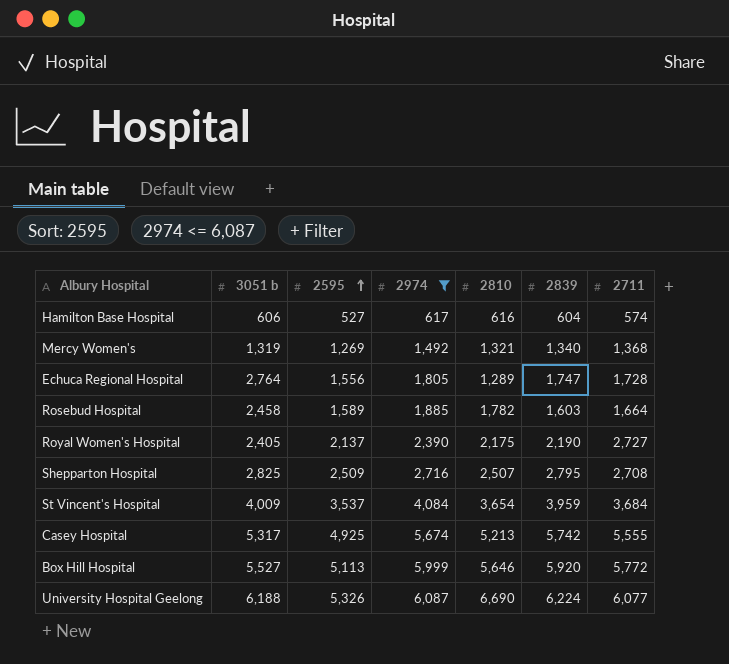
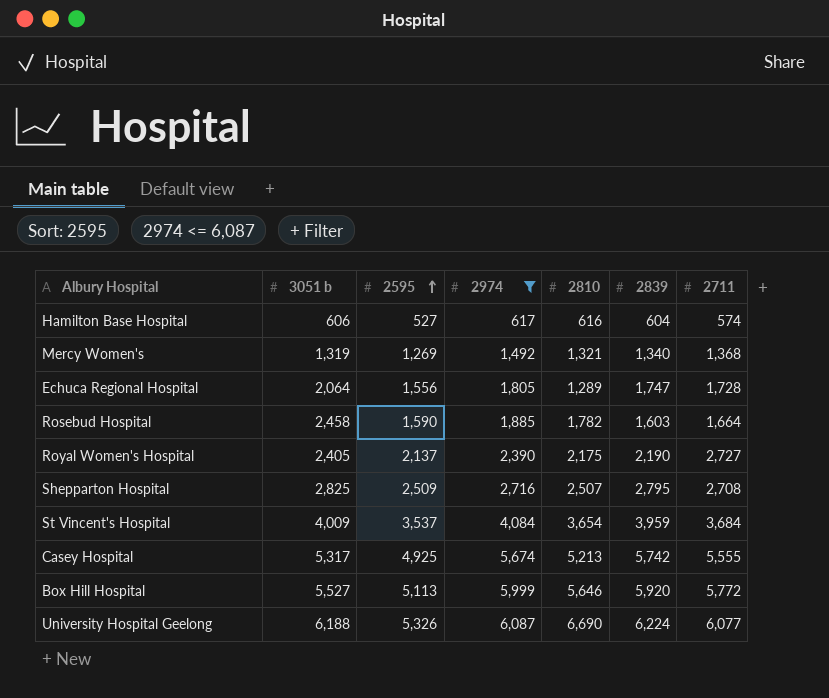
Echuca Regional Hospital | 3051 b: 2,764 -> 2,064
Rosebud Hospital | 2595: 1,589 -> 1,590

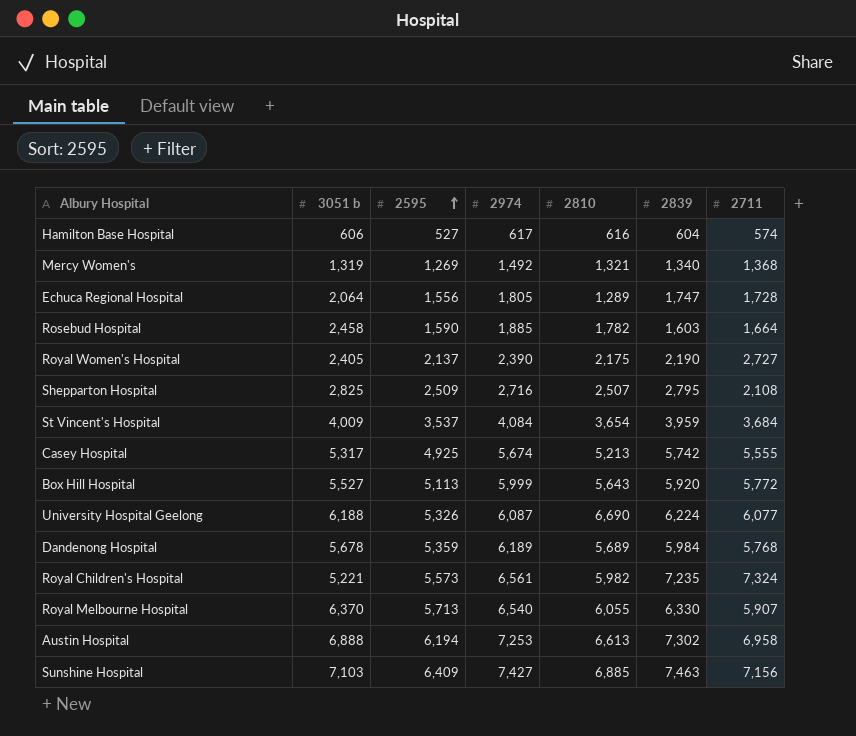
filter: 2974 <= 6,087 -> none
Shepparton Hospital | 2711: 2,708 -> 2,108
Box Hill Hospital | 2810: 5,646 -> 5,643

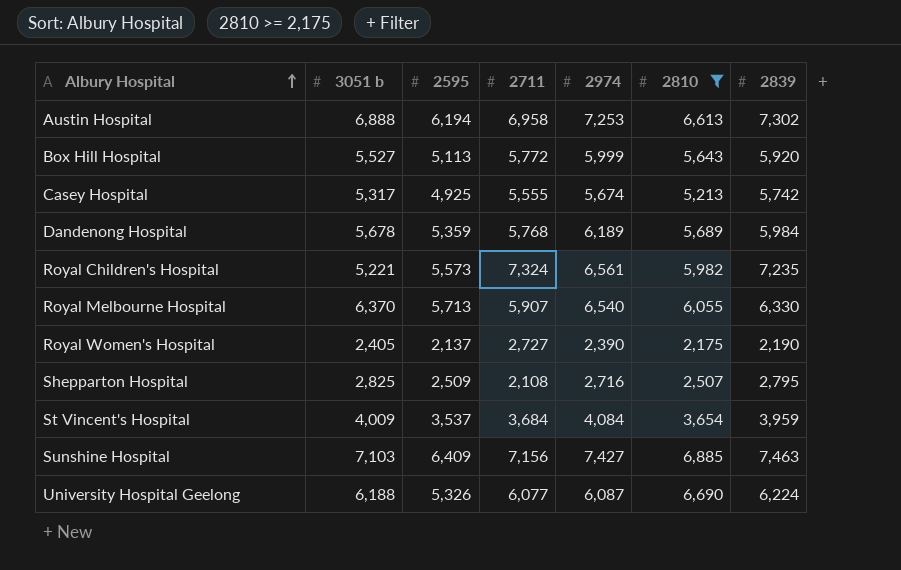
filter: none -> 2810 >= 2,175
row order: 2595 ascending -> Albury Hospital ascending
column 2711 | position: 7 -> 4

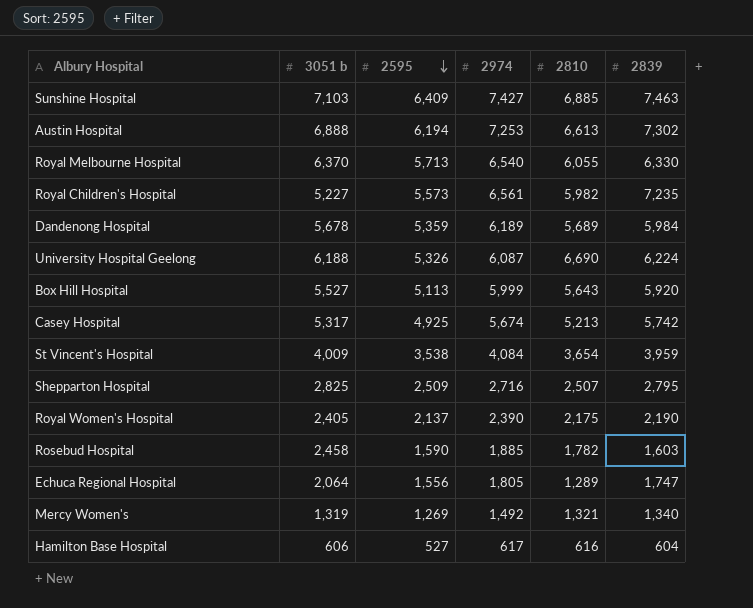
filter: 2810 >= 2,175 -> none
row order: Albury Hospital ascending -> 2595 descending
column 2711 | position: 4 -> none
Royal Children's Hospital | 3051 b: 5,221 -> 5,227
St Vincent's Hospital | 2595: 3,537 -> 3,538

